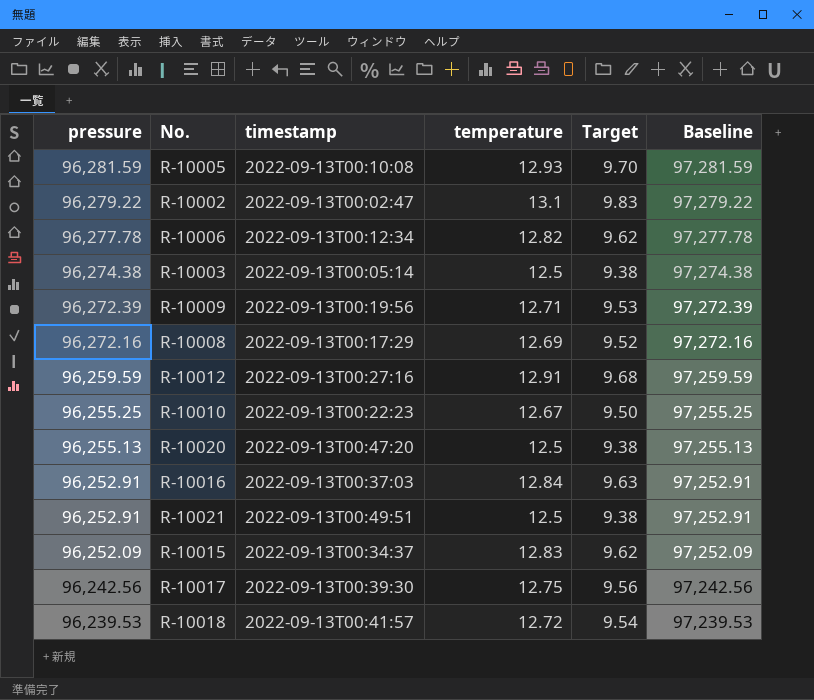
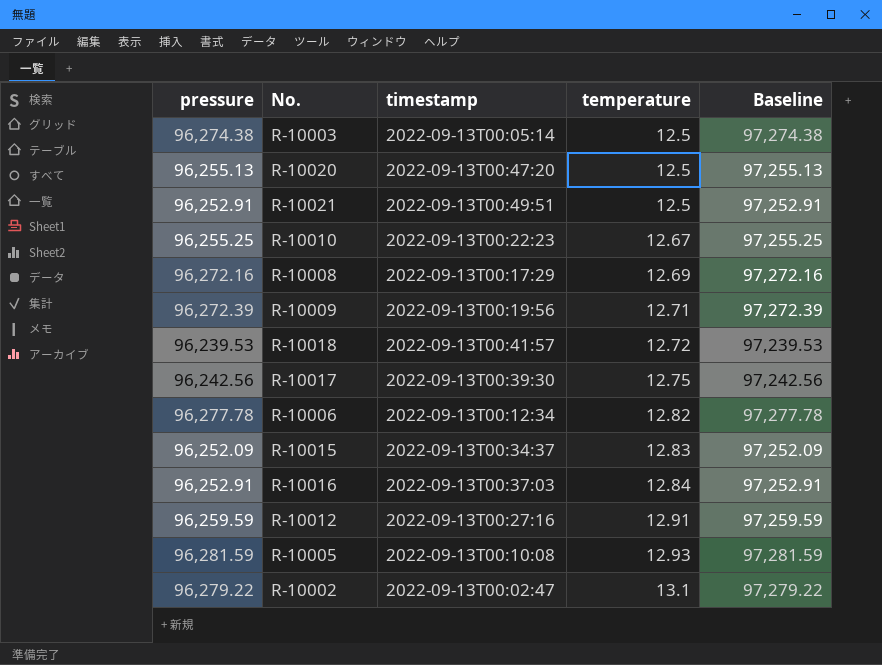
row order: pressure descending -> temperature ascending
column Target | formula: [temperature] * 0.75 -> none

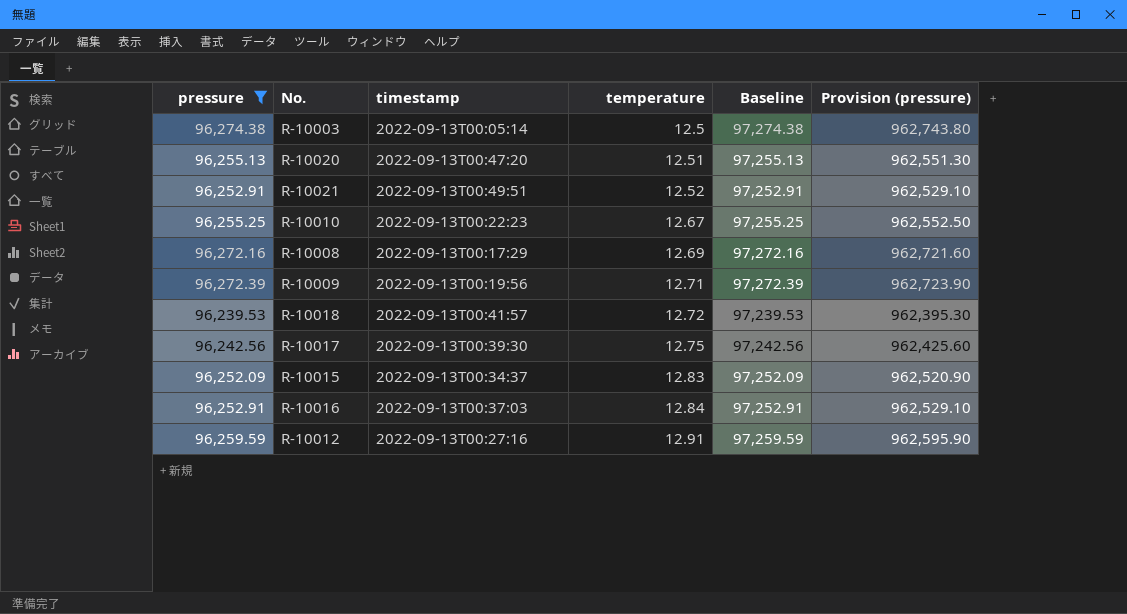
filter: none -> pressure <= 96,274.38
column Provision (pressure) | formula: none -> [pressure] * 10
R-10020 | temperature: 12.5 -> 12.51
R-10021 | temperature: 12.5 -> 12.52

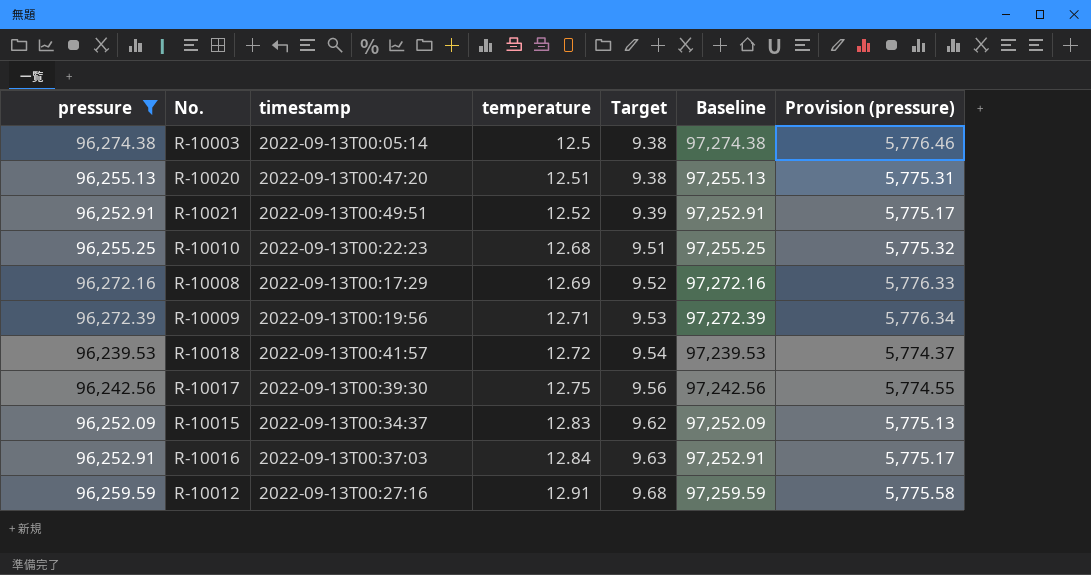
column Target | formula: none -> [temperature] * 0.75
column Provision (pressure) | formula: [pressure] * 10 -> [pressure] * 0.06
R-10010 | temperature: 12.67 -> 12.68

